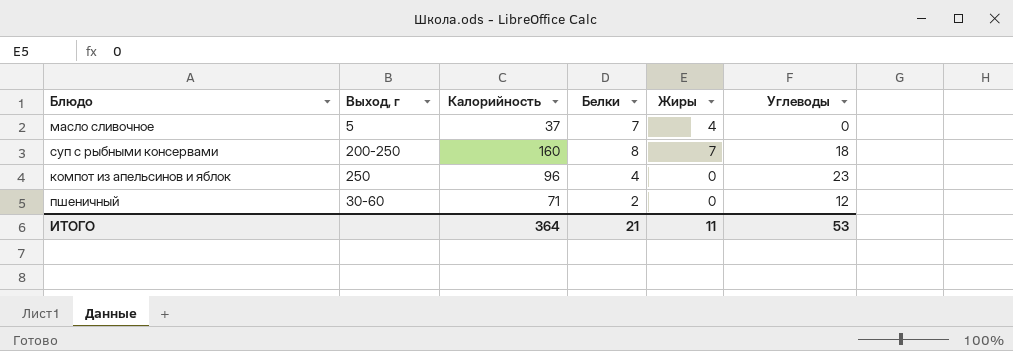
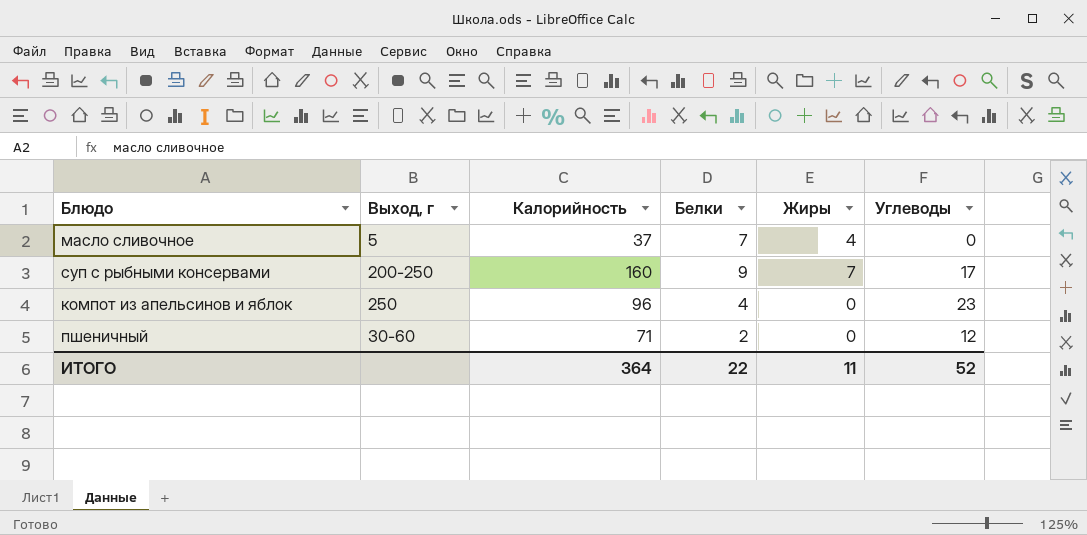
суп с рыбными консервами | Белки: 8 -> 9
суп с рыбными консервами | Углеводы: 18 -> 17
ИТОГО | Белки: 21 -> 22
ИТОГО | Углеводы: 53 -> 52

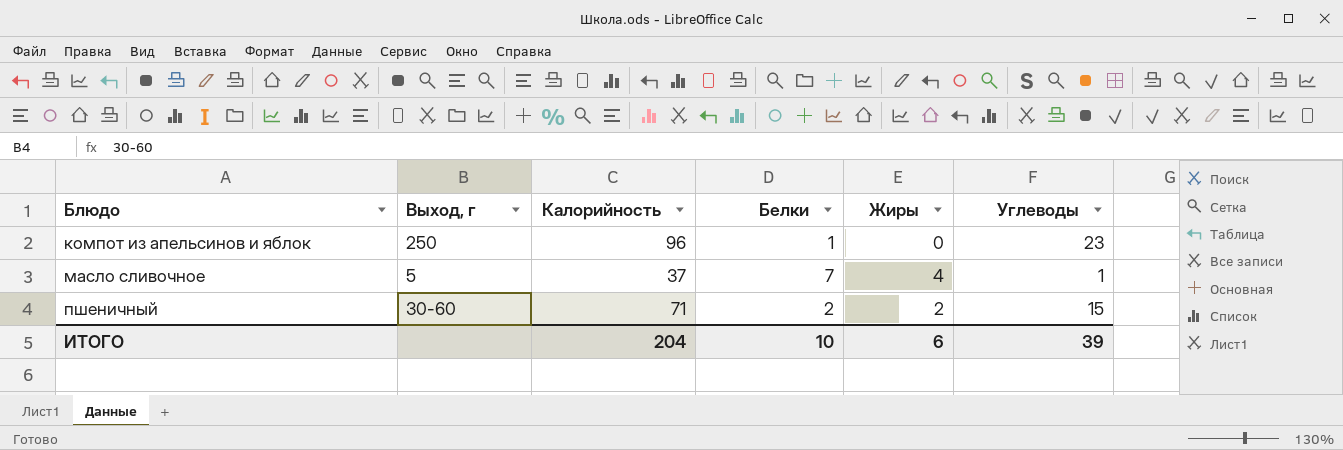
row order: none -> Блюдо ascending
row суп с рыбными консервами: 200-250 | 160 | 9 | 7 | 17 -> none
компот из апельсинов и яблок | Белки: 4 -> 1
масло сливочное | Углеводы: 0 -> 1
пшеничный | Жиры: 0 -> 2
пшеничный | Углеводы: 12 -> 15
ИТОГО | Калорийность: 364 -> 204
ИТОГО | Белки: 22 -> 10
ИТОГО | Жиры: 11 -> 6
ИТОГО | Углеводы: 52 -> 39

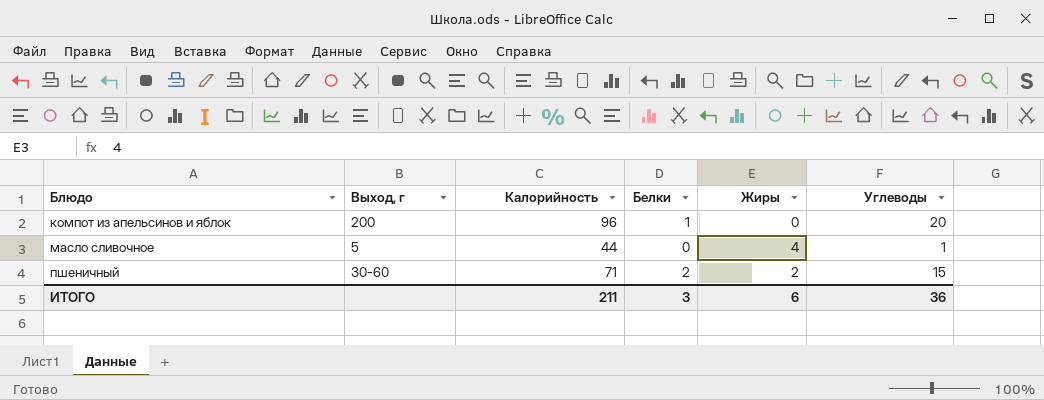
компот из апельсинов и яблок | Выход, г: 250 -> 200
компот из апельсинов и яблок | Углеводы: 23 -> 20
масло сливочное | Калорийность: 37 -> 44
масло сливочное | Белки: 7 -> 0
ИТОГО | Калорийность: 204 -> 211
ИТОГО | Белки: 10 -> 3
ИТОГО | Углеводы: 39 -> 36

